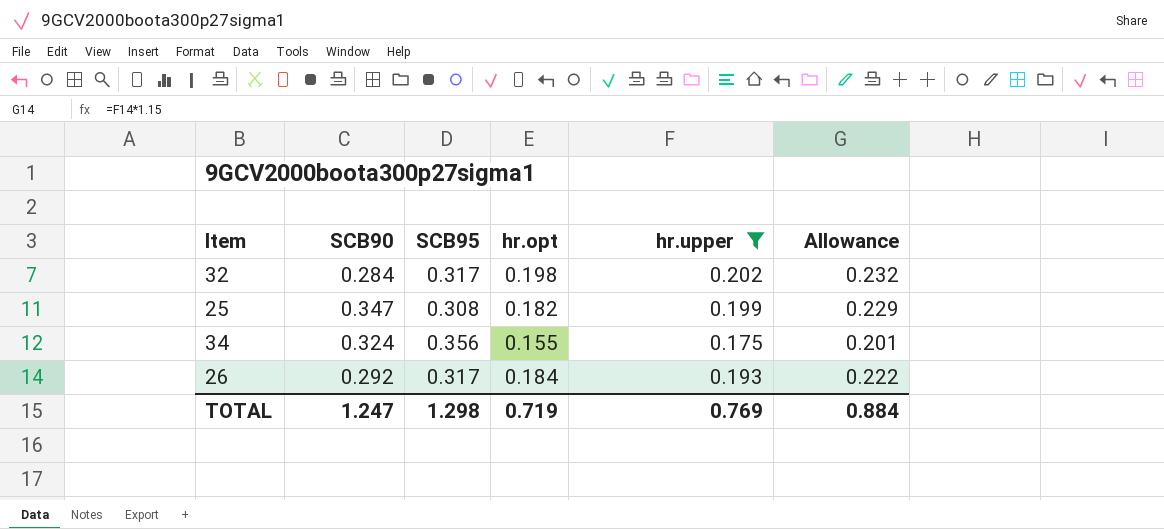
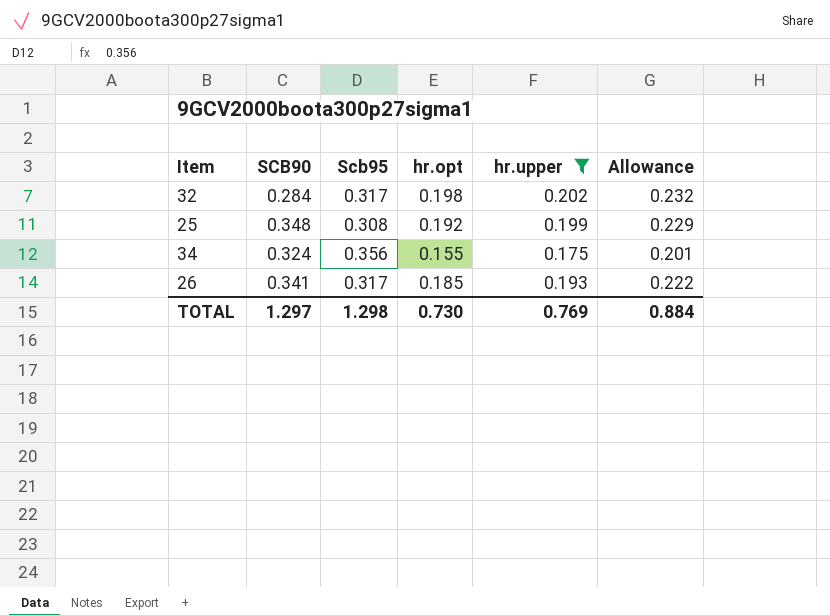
column name: SCB95 -> Scb95
25 | SCB90: 0.347 -> 0.348
25 | hr.opt: 0.182 -> 0.192
26 | SCB90: 0.292 -> 0.341
26 | hr.opt: 0.184 -> 0.185
TOTAL | SCB90: 1.247 -> 1.297
TOTAL | hr.opt: 0.719 -> 0.730

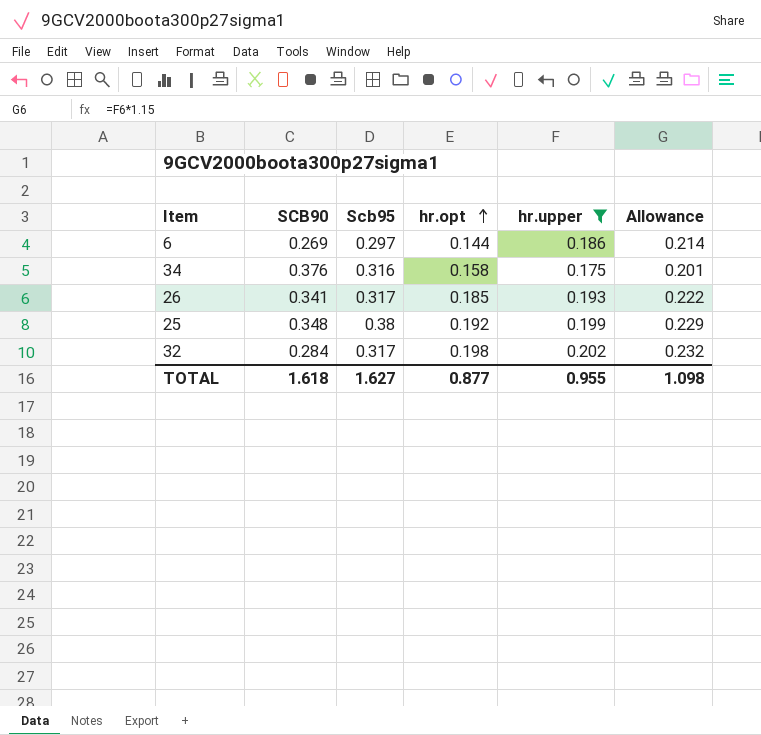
row order: none -> hr.opt ascending
row 6: none -> 0.269 | 0.297 | 0.144 | 0.186 | 0.214
34 | SCB90: 0.324 -> 0.376
34 | Scb95: 0.356 -> 0.316
34 | hr.opt: 0.155 -> 0.158
25 | Scb95: 0.308 -> 0.38
TOTAL | SCB90: 1.297 -> 1.618
TOTAL | Scb95: 1.298 -> 1.627
TOTAL | hr.opt: 0.730 -> 0.877
TOTAL | hr.upper: 0.769 -> 0.955
TOTAL | Allowance: 0.884 -> 1.098

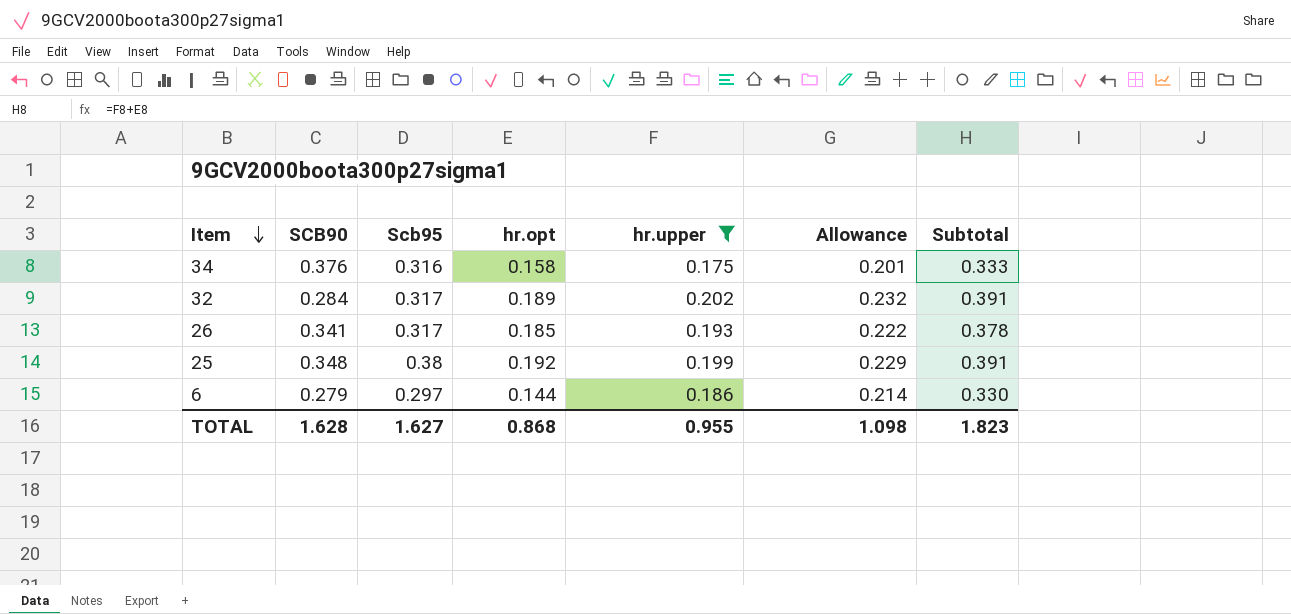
row order: hr.opt ascending -> Item descending
column Subtotal | formula: none -> [hr.opt] + [hr.upper]
32 | hr.opt: 0.198 -> 0.189
6 | SCB90: 0.269 -> 0.279
TOTAL | SCB90: 1.618 -> 1.628
TOTAL | hr.opt: 0.877 -> 0.868

